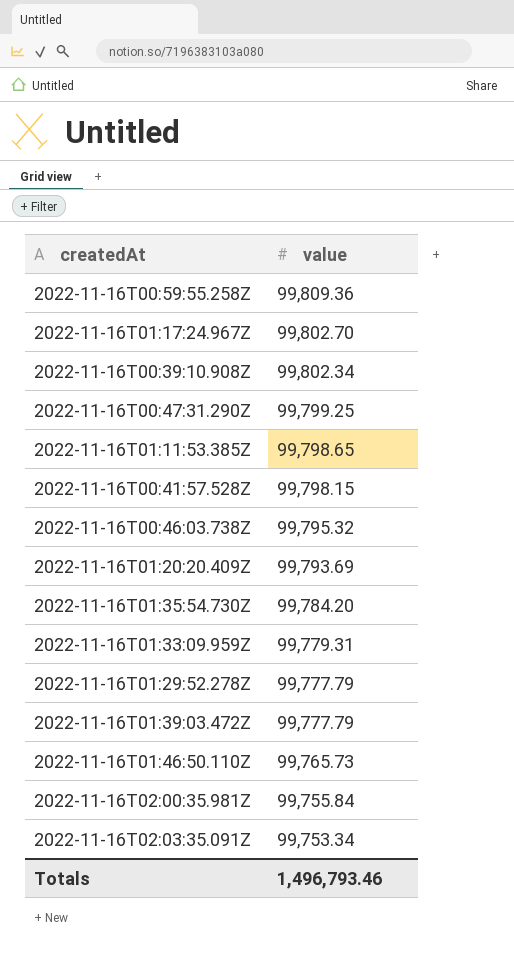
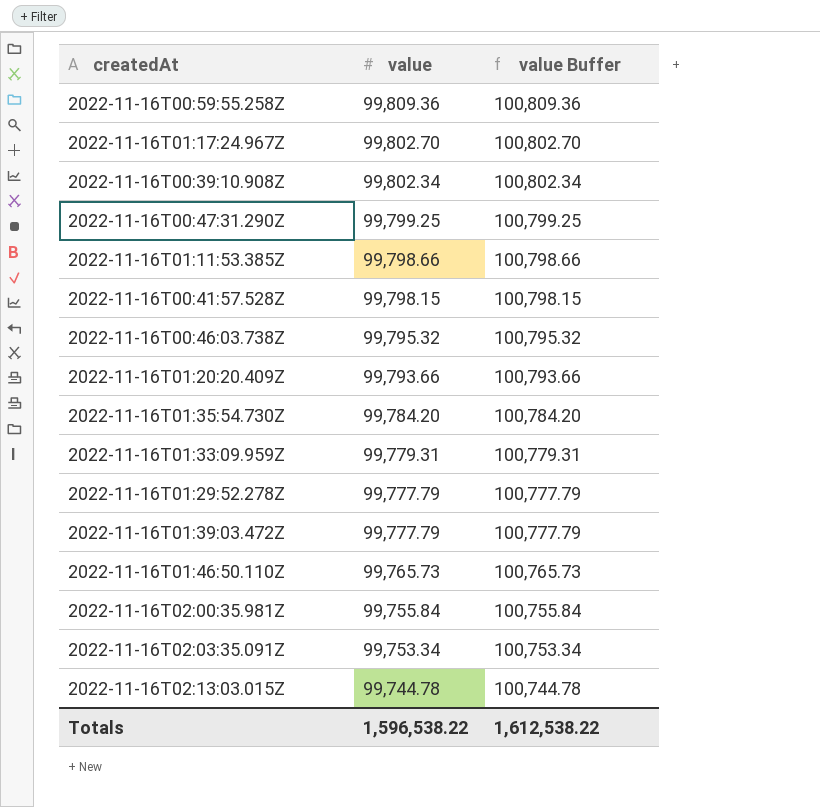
column value Buffer | formula: none -> [value] + 1000
2022-11-16T01:11:53.385Z | value: 99,798.65 -> 99,798.66
2022-11-16T01:20:20.409Z | value: 99,793.69 -> 99,793.66
row 2022-11-16T02:13:03.015Z: none -> 99,744.78 | 100,744.78
Totals | value: 1,496,793.46 -> 1,596,538.22

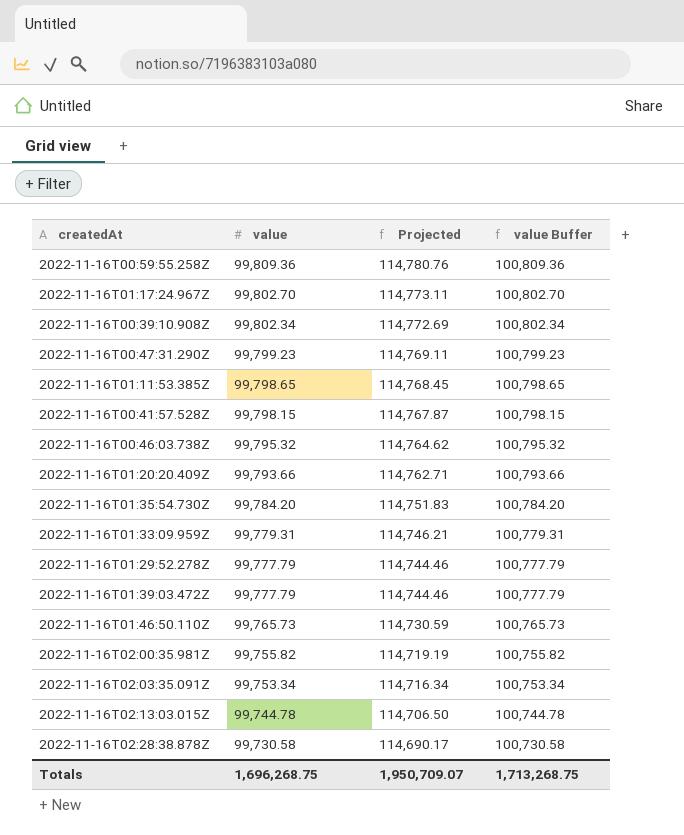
column Projected | formula: none -> [value] * 1.15
2022-11-16T00:47:31.290Z | value: 99,799.25 -> 99,799.23
2022-11-16T00:47:31.290Z | value Buffer: 100,799.25 -> 100,799.23
2022-11-16T01:11:53.385Z | value: 99,798.66 -> 99,798.65
2022-11-16T01:11:53.385Z | value Buffer: 100,798.66 -> 100,798.65
2022-11-16T02:00:35.981Z | value: 99,755.84 -> 99,755.82
2022-11-16T02:00:35.981Z | value Buffer: 100,755.84 -> 100,755.82
row 2022-11-16T02:28:38.878Z: none -> 99,730.58 | 114,690.17 | 100,730.58
Totals | value: 1,596,538.22 -> 1,696,268.75
Totals | value Buffer: 1,612,538.22 -> 1,713,268.75

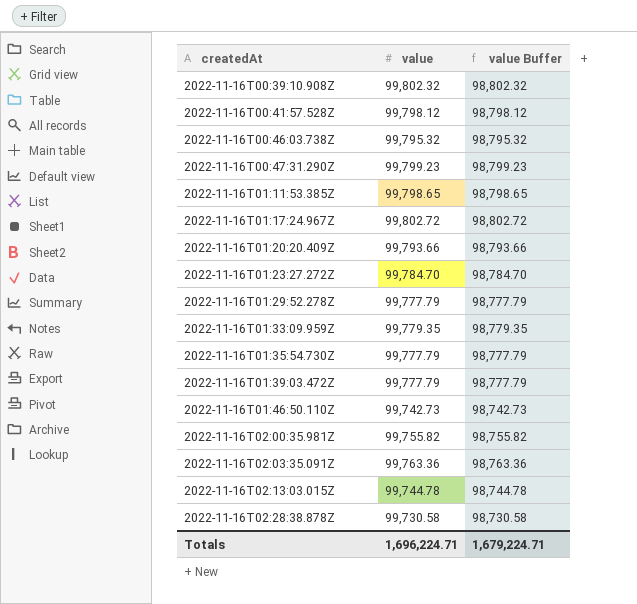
row order: value descending -> createdAt ascending
column Projected | formula: [value] * 1.15 -> none
column value Buffer | formula: [value] + 1000 -> [value] - 1000
row 2022-11-16T00:59:55.258Z: 99,809.36 | 114,780.76 | 100,809.36 -> none
2022-11-16T00:39:10.908Z | value: 99,802.34 -> 99,802.32
2022-11-16T00:41:57.528Z | value: 99,798.15 -> 99,798.12
2022-11-16T01:17:24.967Z | value: 99,802.70 -> 99,802.72
row 2022-11-16T01:23:27.272Z: none -> 99,784.70 | 98,784.70
2022-11-16T01:33:09.959Z | value: 99,779.31 -> 99,779.35
2022-11-16T01:35:54.730Z | value: 99,784.20 -> 99,777.79
2022-11-16T01:46:50.110Z | value: 99,765.73 -> 99,742.73
2022-11-16T02:03:35.091Z | value: 99,753.34 -> 99,763.36
Totals | value: 1,696,268.75 -> 1,696,224.71
Totals | value Buffer: 1,713,268.75 -> 1,679,224.71

